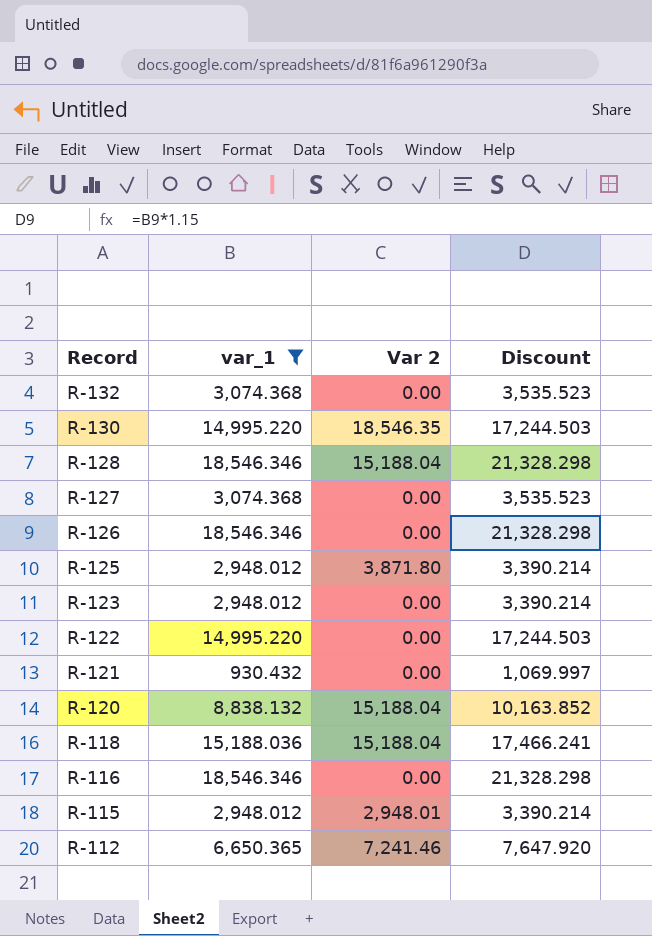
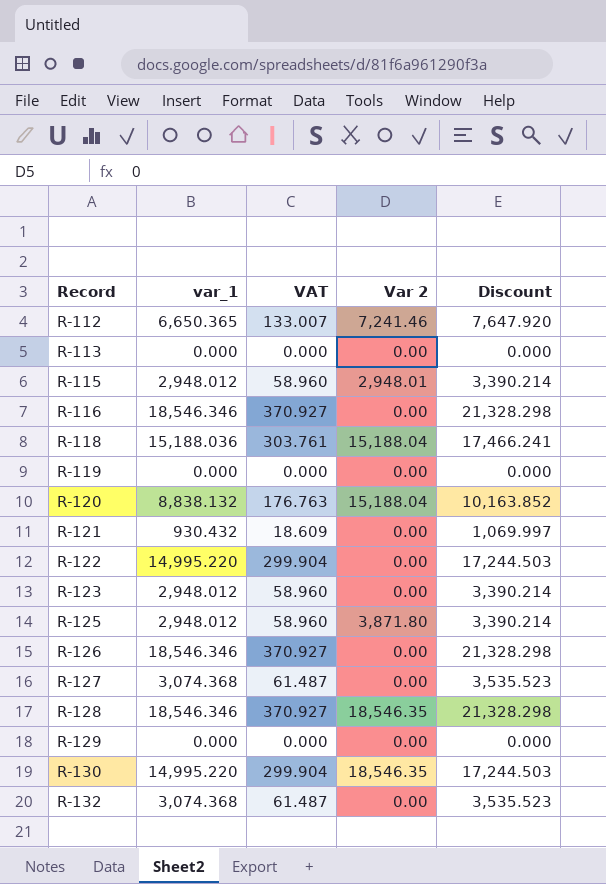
filter: var_1 != 0.000 -> none
row order: Record descending -> Record ascending
column VAT | formula: none -> [var_1] * 0.02
R-128 | Var 2: 15,188.04 -> 18,546.35

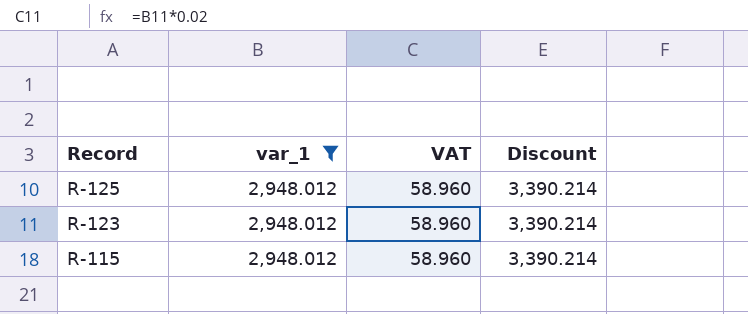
filter: none -> var_1 = 2,948.012
row order: Record ascending -> Record descending
column Var 2 | position: 4 -> none

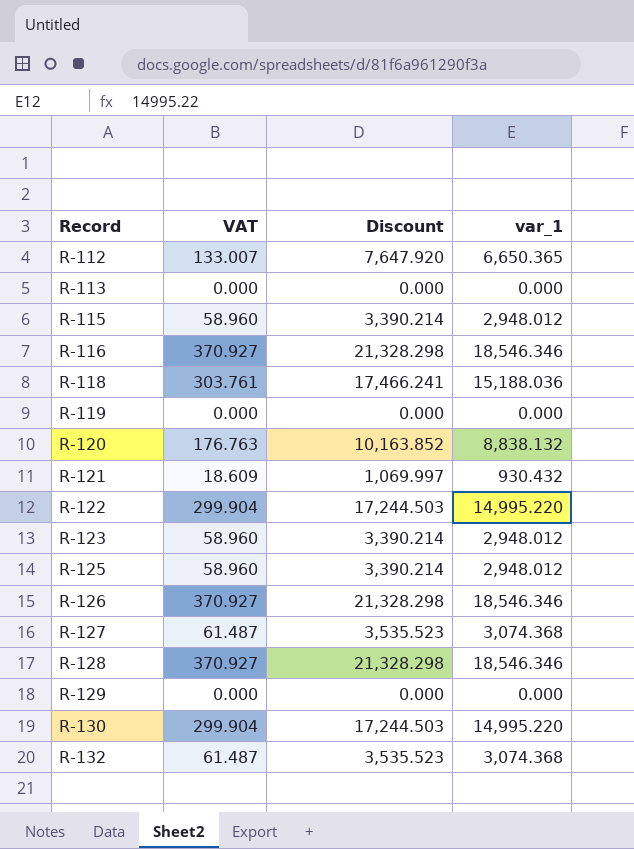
filter: var_1 = 2,948.012 -> none
row order: Record descending -> Record ascending
column var_1 | position: 2 -> 4

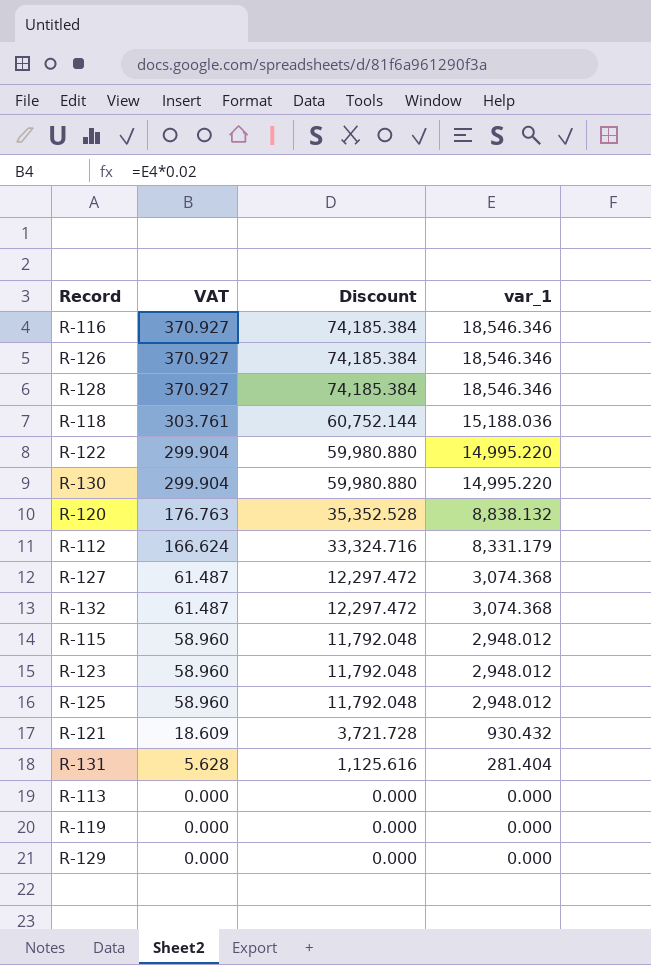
row order: Record ascending -> VAT descending
column Discount | formula: [var_1] * 1.15 -> [var_1] * 4
R-112 | VAT: 133.007 -> 166.624
R-112 | var_1: 6,650.365 -> 8,331.179
row R-131: none -> 5.628 | 1,125.616 | 281.404

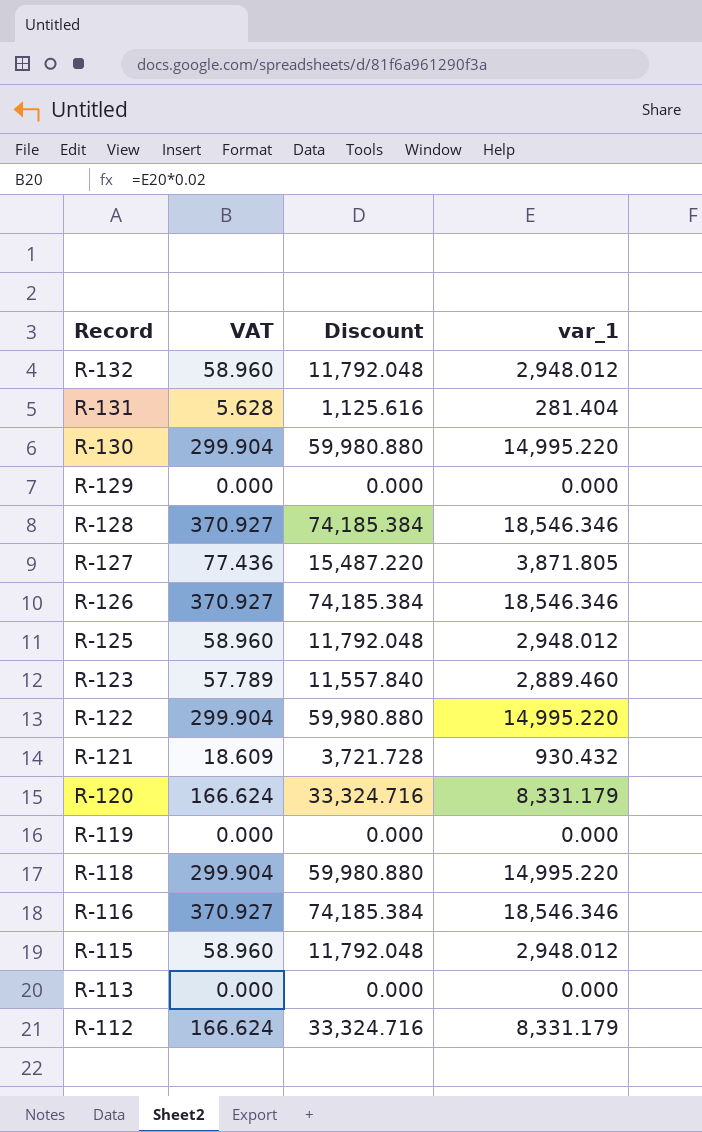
row order: VAT descending -> Record descending
R-132 | VAT: 61.487 -> 58.960
R-132 | Discount: 12,297.472 -> 11,792.048
R-132 | var_1: 3,074.368 -> 2,948.012
R-127 | VAT: 61.487 -> 77.436
R-127 | Discount: 12,297.472 -> 15,487.220
R-127 | var_1: 3,074.368 -> 3,871.805
R-123 | VAT: 58.960 -> 57.789
R-123 | Discount: 11,792.048 -> 11,557.840
R-123 | var_1: 2,948.012 -> 2,889.460
R-120 | VAT: 176.763 -> 166.624
R-120 | Discount: 35,352.528 -> 33,324.716
R-120 | var_1: 8,838.132 -> 8,331.179
R-118 | VAT: 303.761 -> 299.904
R-118 | Discount: 60,752.144 -> 59,980.880
R-118 | var_1: 15,188.036 -> 14,995.220

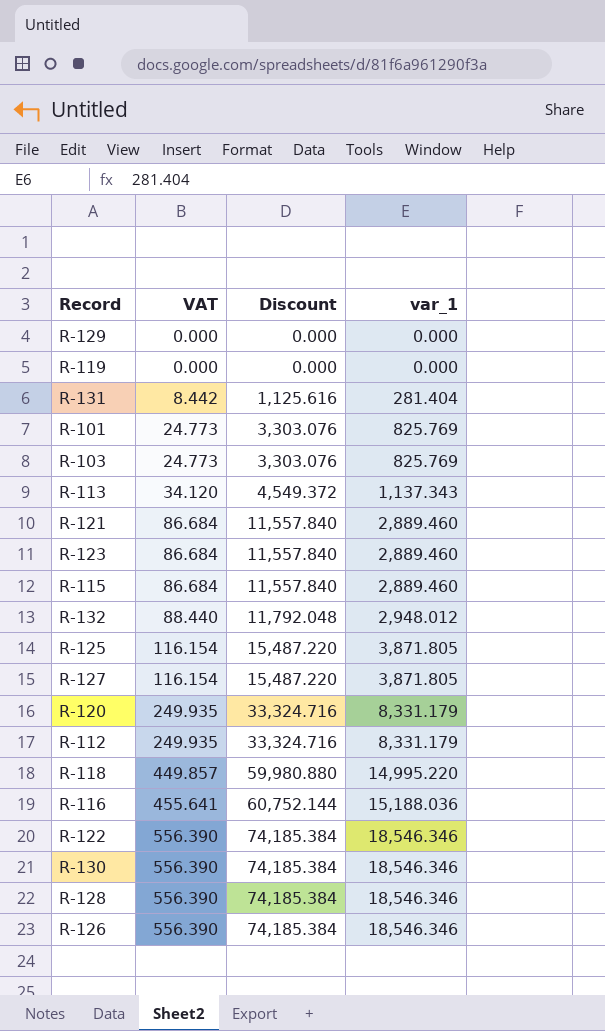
row order: Record descending -> VAT ascending
column VAT | formula: [var_1] * 0.02 -> [var_1] * 0.03
row R-101: none -> 24.773 | 3,303.076 | 825.769
row R-103: none -> 24.773 | 3,303.076 | 825.769
R-113 | Discount: 0.000 -> 4,549.372
R-113 | var_1: 0.000 -> 1,137.343
R-121 | Discount: 3,721.728 -> 11,557.840
R-121 | var_1: 930.432 -> 2,889.460
R-115 | Discount: 11,792.048 -> 11,557.840
R-115 | var_1: 2,948.012 -> 2,889.460
R-125 | Discount: 11,792.048 -> 15,487.220
R-125 | var_1: 2,948.012 -> 3,871.805
R-116 | Discount: 74,185.384 -> 60,752.144
R-116 | var_1: 18,546.346 -> 15,188.036
R-122 | Discount: 59,980.880 -> 74,185.384
R-122 | var_1: 14,995.220 -> 18,546.346
R-130 | Discount: 59,980.880 -> 74,185.384
R-130 | var_1: 14,995.220 -> 18,546.346

